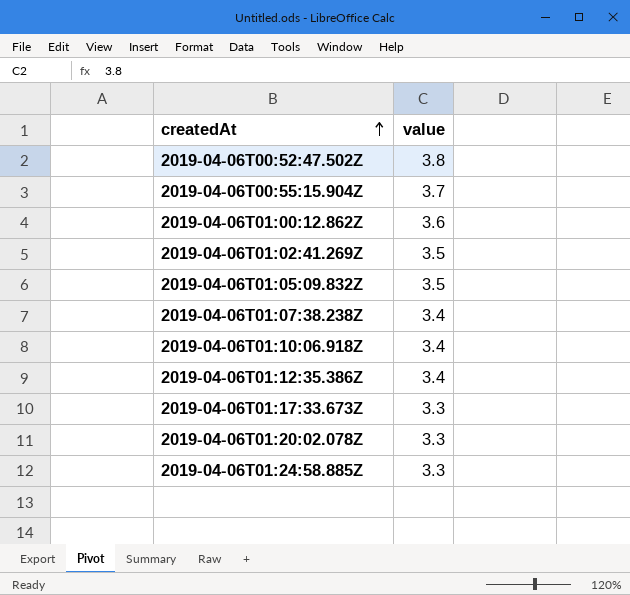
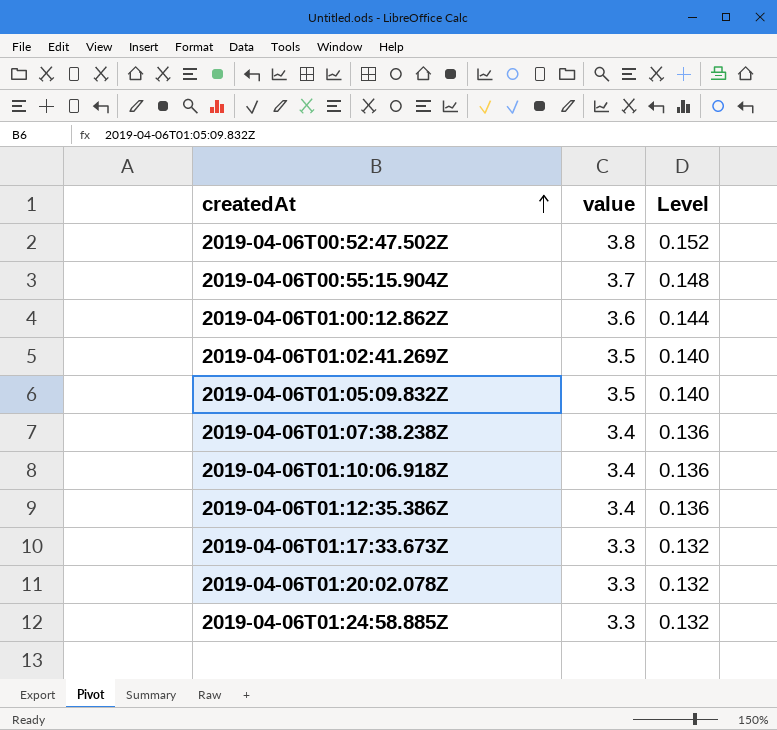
column Level | formula: none -> [value] * 0.04

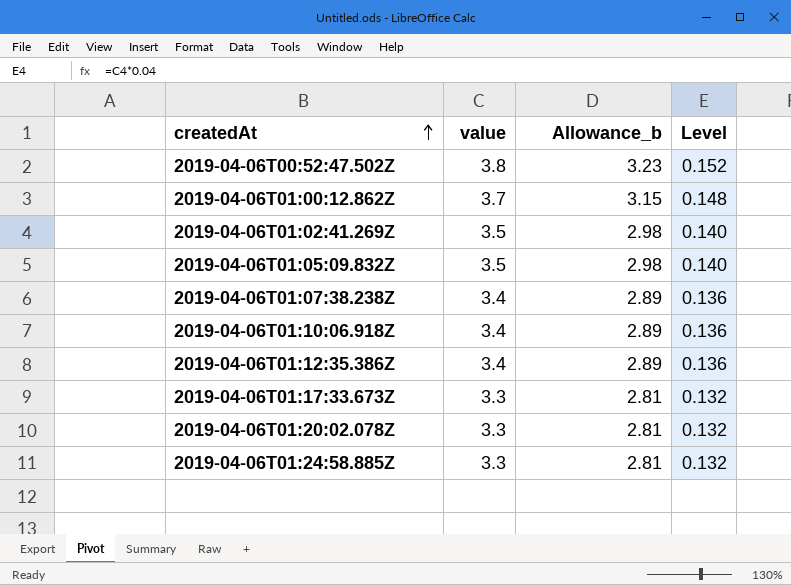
column Allowance_b | formula: none -> [value] * 0.85
row 2019-04-06T00:55:15.904Z: 3.7 | 0.148 -> none
2019-04-06T01:00:12.862Z | value: 3.6 -> 3.7
2019-04-06T01:00:12.862Z | Level: 0.144 -> 0.148

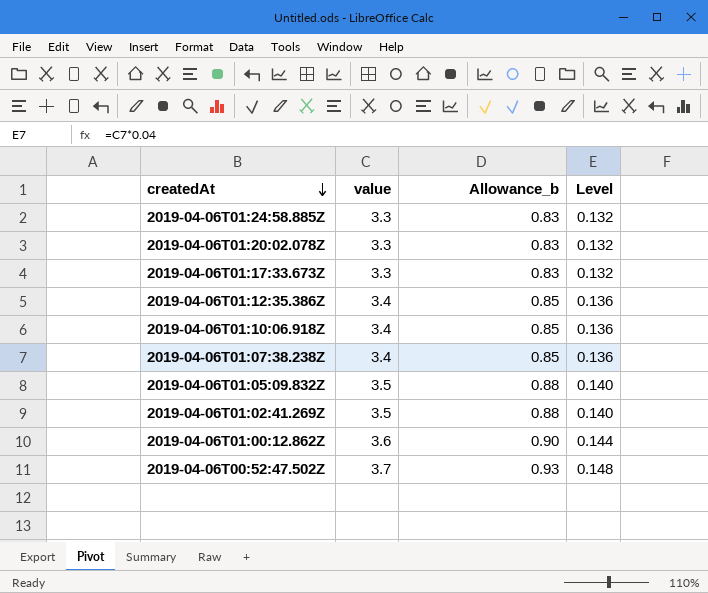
row order: createdAt ascending -> createdAt descending
column Allowance_b | formula: [value] * 0.85 -> [value] * 0.25
2019-04-06T01:00:12.862Z | value: 3.7 -> 3.6
2019-04-06T01:00:12.862Z | Level: 0.148 -> 0.144
2019-04-06T00:52:47.502Z | value: 3.8 -> 3.7
2019-04-06T00:52:47.502Z | Level: 0.152 -> 0.148

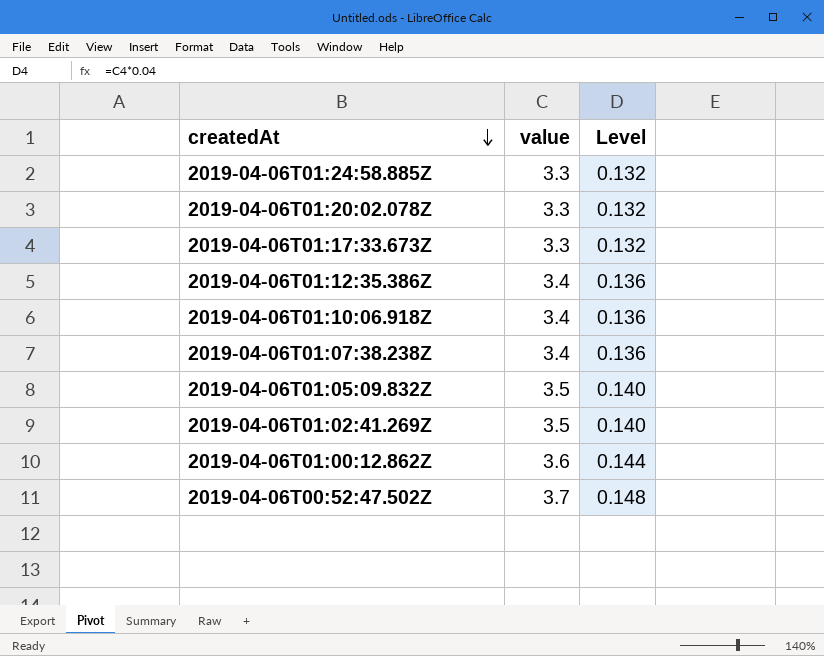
column Allowance_b | formula: [value] * 0.25 -> none

